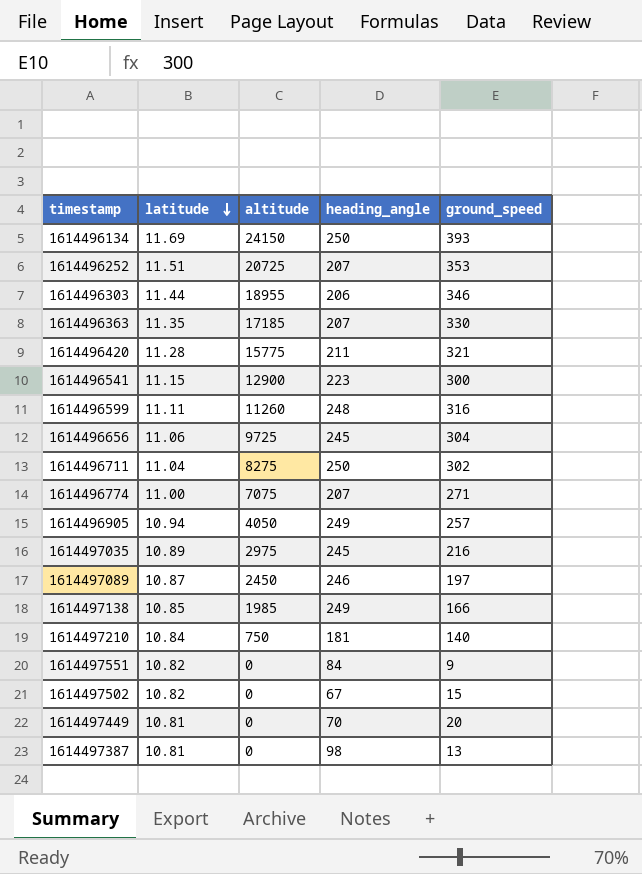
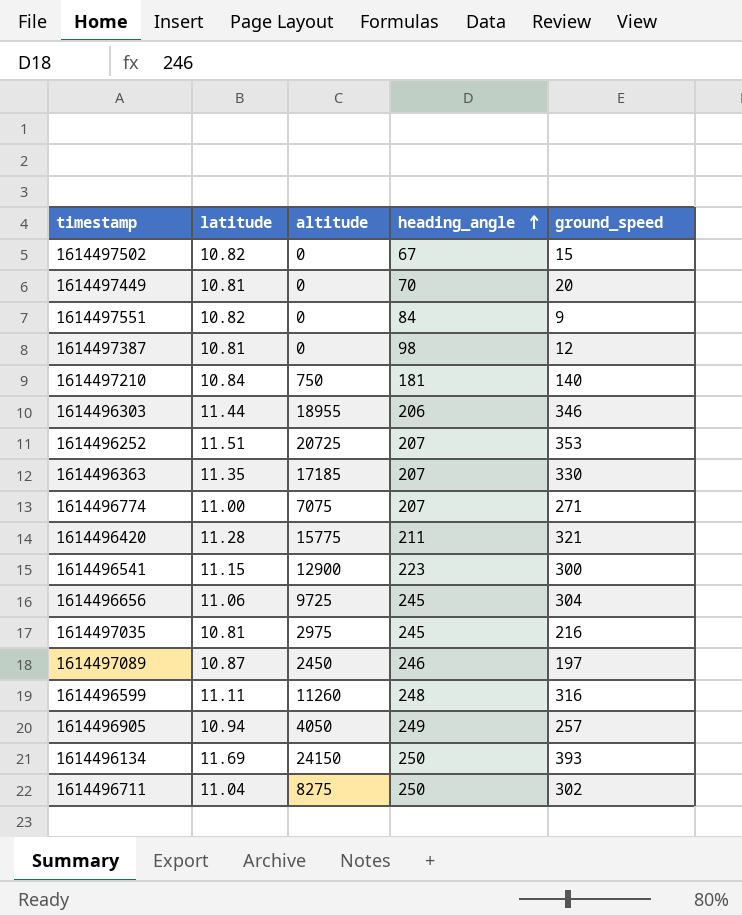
row order: latitude descending -> heading_angle ascending
row 1614497138: 10.85 | 1985 | 249 | 166 -> none
1614497387 | ground_speed: 13 -> 12
1614497035 | latitude: 10.89 -> 10.81

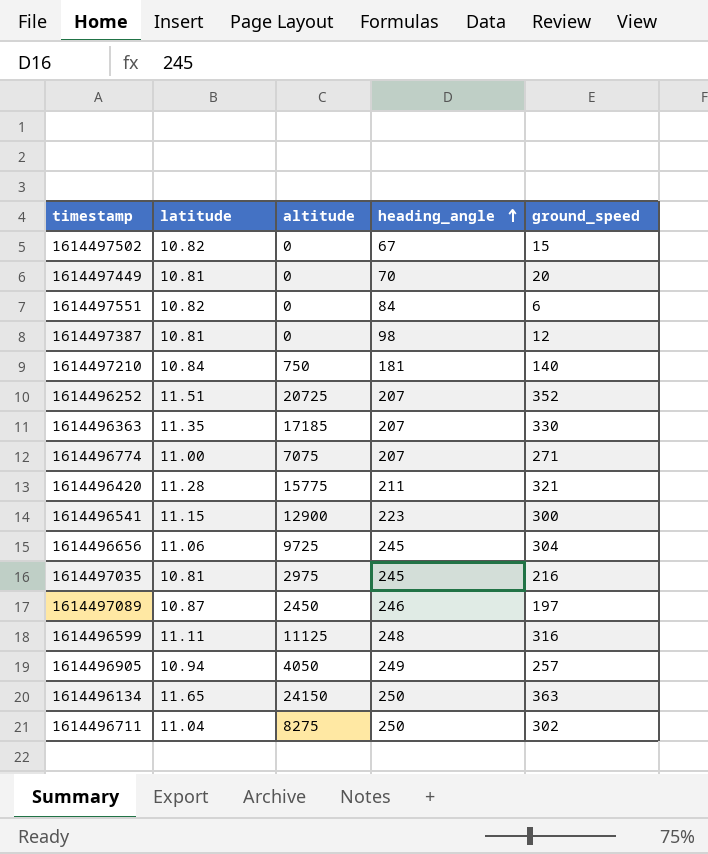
row 1614496303: 11.44 | 18955 | 206 | 346 -> none
1614497551 | ground_speed: 9 -> 6
1614496252 | ground_speed: 353 -> 352
1614496599 | altitude: 11260 -> 11125
1614496134 | latitude: 11.69 -> 11.65
1614496134 | ground_speed: 393 -> 363

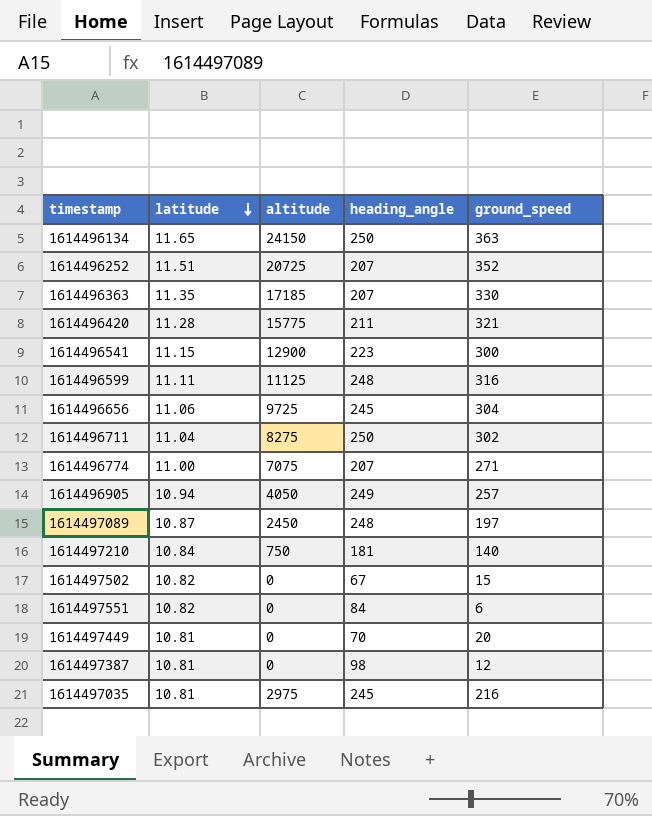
row order: heading_angle ascending -> latitude descending
1614497089 | heading_angle: 246 -> 248

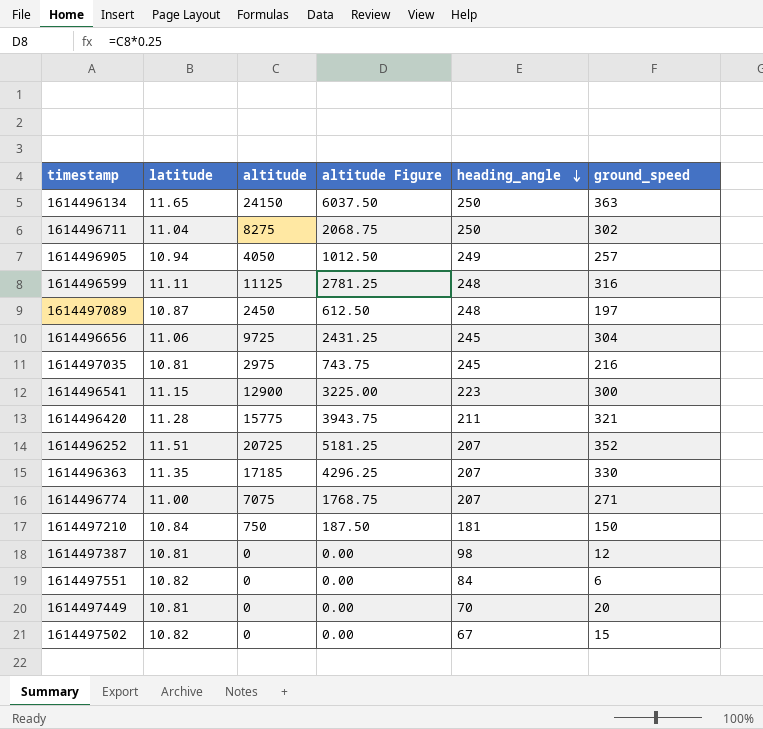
row order: latitude descending -> heading_angle descending
column altitude Figure | formula: none -> [altitude] * 0.25
1614497210 | ground_speed: 140 -> 150

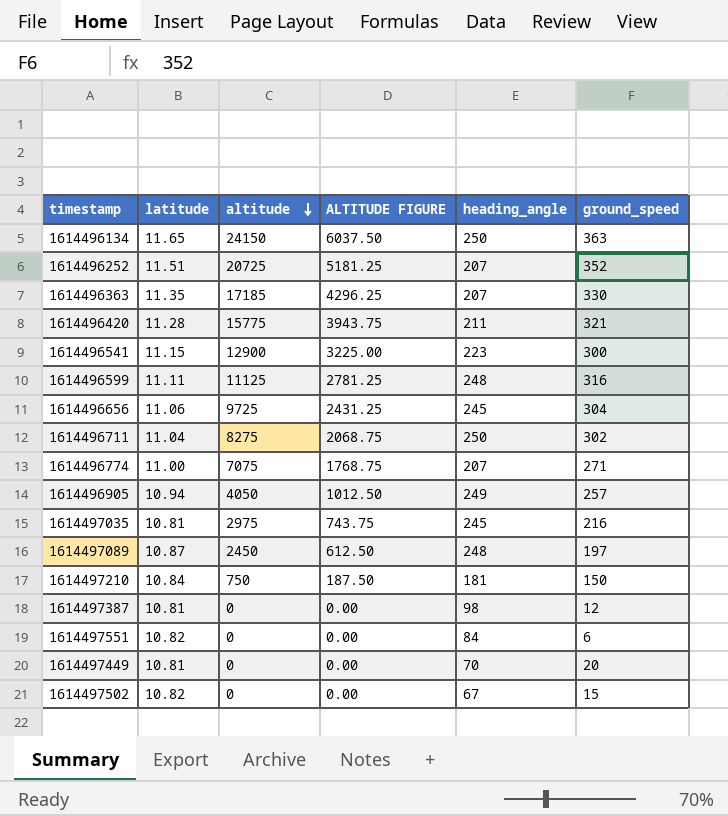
row order: heading_angle descending -> altitude descending
column name: altitude Figure -> ALTITUDE FIGURE

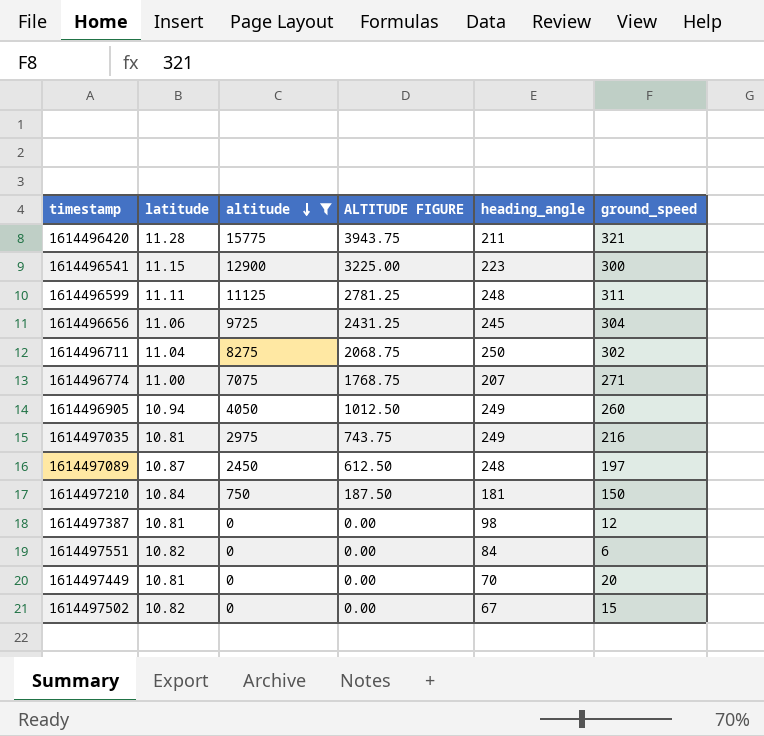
filter: none -> altitude <= 15775
1614496599 | ground_speed: 316 -> 311
1614496905 | ground_speed: 257 -> 260
1614497035 | heading_angle: 245 -> 249

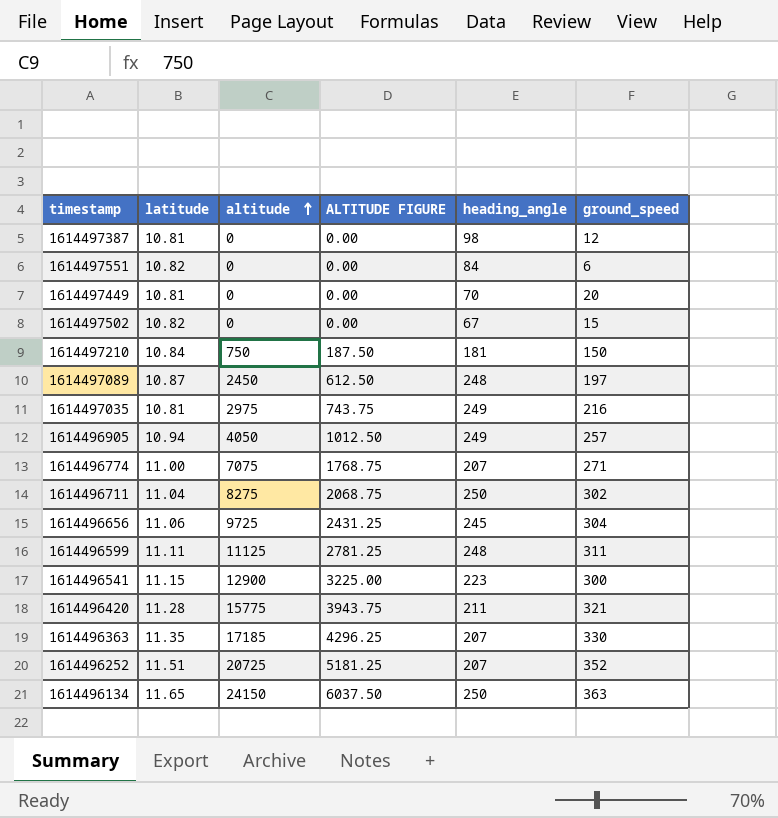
filter: altitude <= 15775 -> none
row order: altitude descending -> altitude ascending
1614496905 | ground_speed: 260 -> 257

